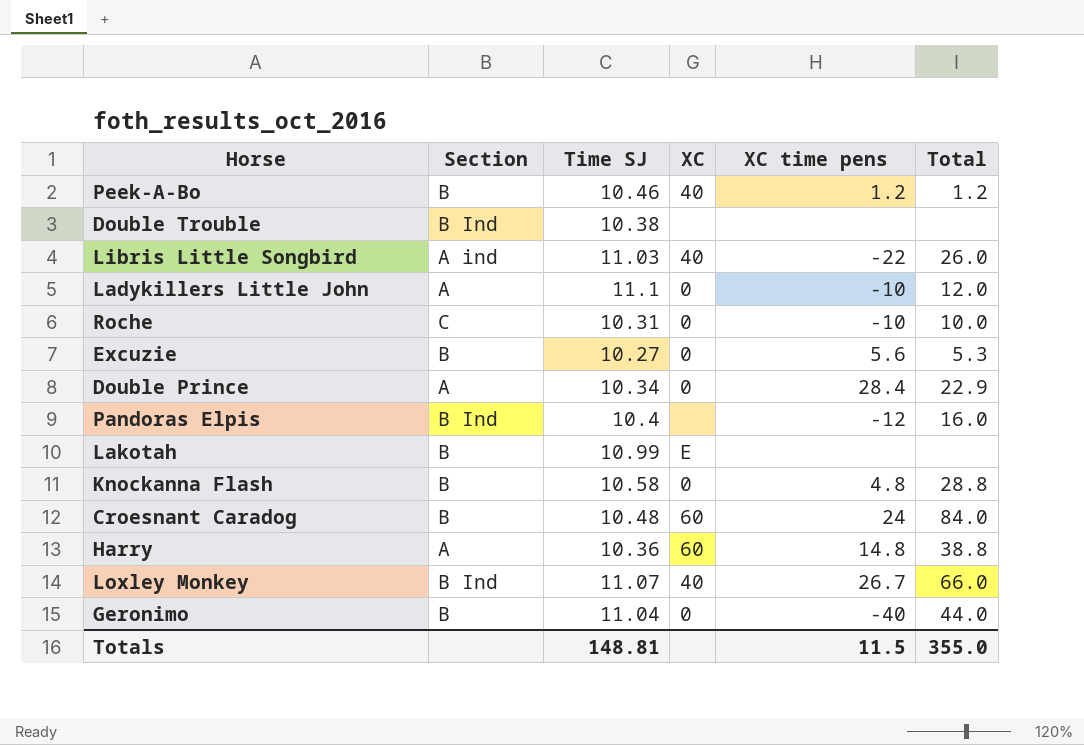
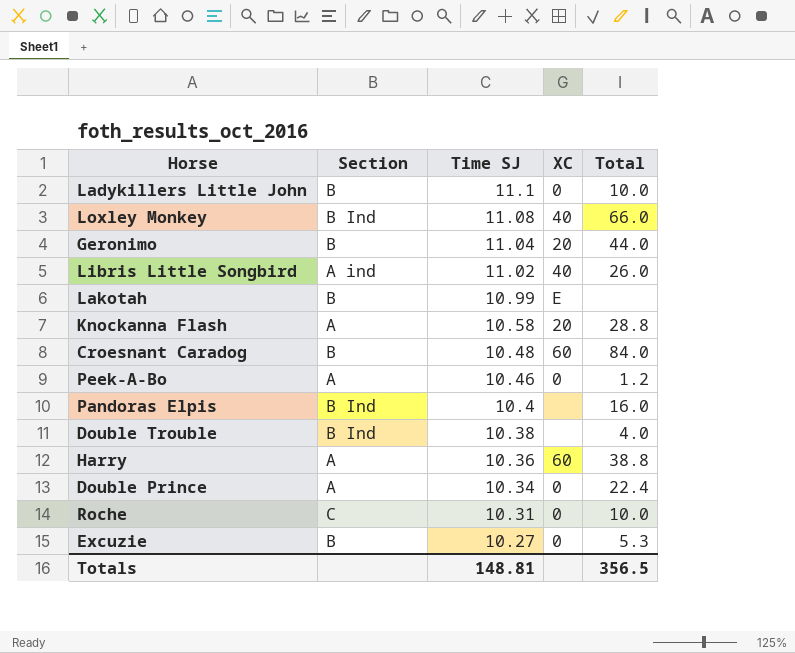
row order: none -> Time SJ descending
column XC time pens | position: 5 -> none
Ladykillers Little John | Section: A -> B
Ladykillers Little John | Total: 12.0 -> 10.0
Loxley Monkey | Time SJ: 11.07 -> 11.08
Geronimo | XC: 0 -> 20
Libris Little Songbird | Time SJ: 11.03 -> 11.02
Knockanna Flash | Section: B -> A
Knockanna Flash | XC: 0 -> 20
Peek-A-Bo | Section: B -> A
Peek-A-Bo | XC: 40 -> 0
Double Trouble | Total: none -> 4.0
Double Prince | Total: 22.9 -> 22.4
Totals | Total: 355.0 -> 356.5

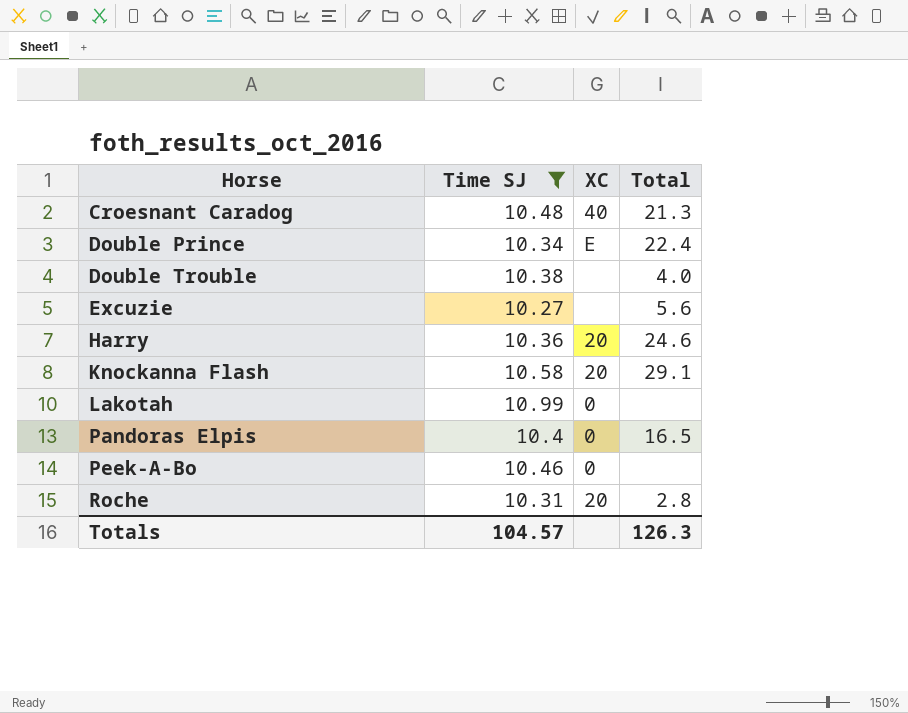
filter: none -> Time SJ <= 10.99
row order: Time SJ descending -> Horse ascending
column Section | position: 2 -> none
Croesnant Caradog | XC: 60 -> 40
Croesnant Caradog | Total: 84.0 -> 21.3
Double Prince | XC: 0 -> E
Excuzie | XC: 0 -> none
Excuzie | Total: 5.3 -> 5.6
Harry | XC: 60 -> 20
Harry | Total: 38.8 -> 24.6
Knockanna Flash | Total: 28.8 -> 29.1
Lakotah | XC: E -> 0
Pandoras Elpis | XC: none -> 0
Pandoras Elpis | Total: 16.0 -> 16.5
Peek-A-Bo | Total: 1.2 -> none
Roche | XC: 0 -> 20
Roche | Total: 10.0 -> 2.8
Totals | Time SJ: 148.81 -> 104.57
Totals | Total: 356.5 -> 126.3

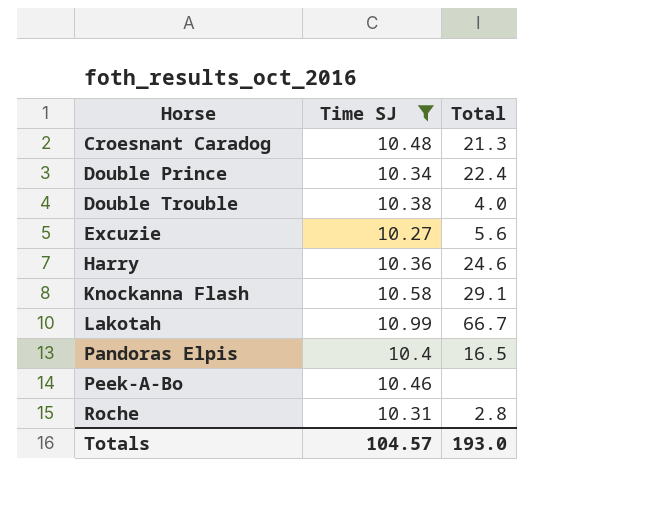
column XC | position: 3 -> none
Lakotah | Total: none -> 66.7
Totals | Total: 126.3 -> 193.0

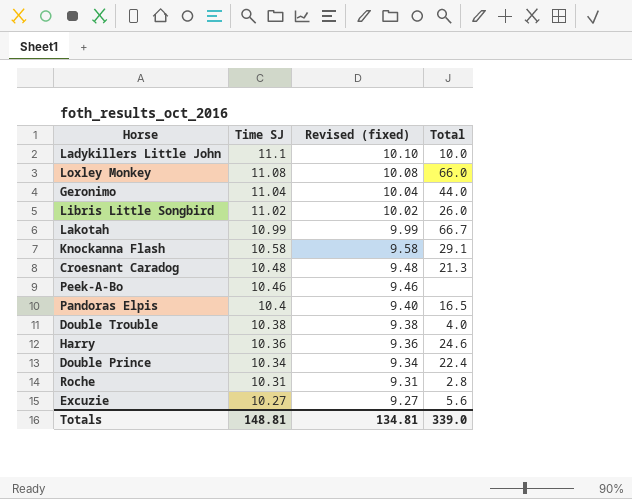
filter: Time SJ <= 10.99 -> none
row order: Horse ascending -> Time SJ descending
column Revised (fixed) | formula: none -> [Time SJ] - 1
Totals | Time SJ: 104.57 -> 148.81
Totals | Total: 193.0 -> 339.0

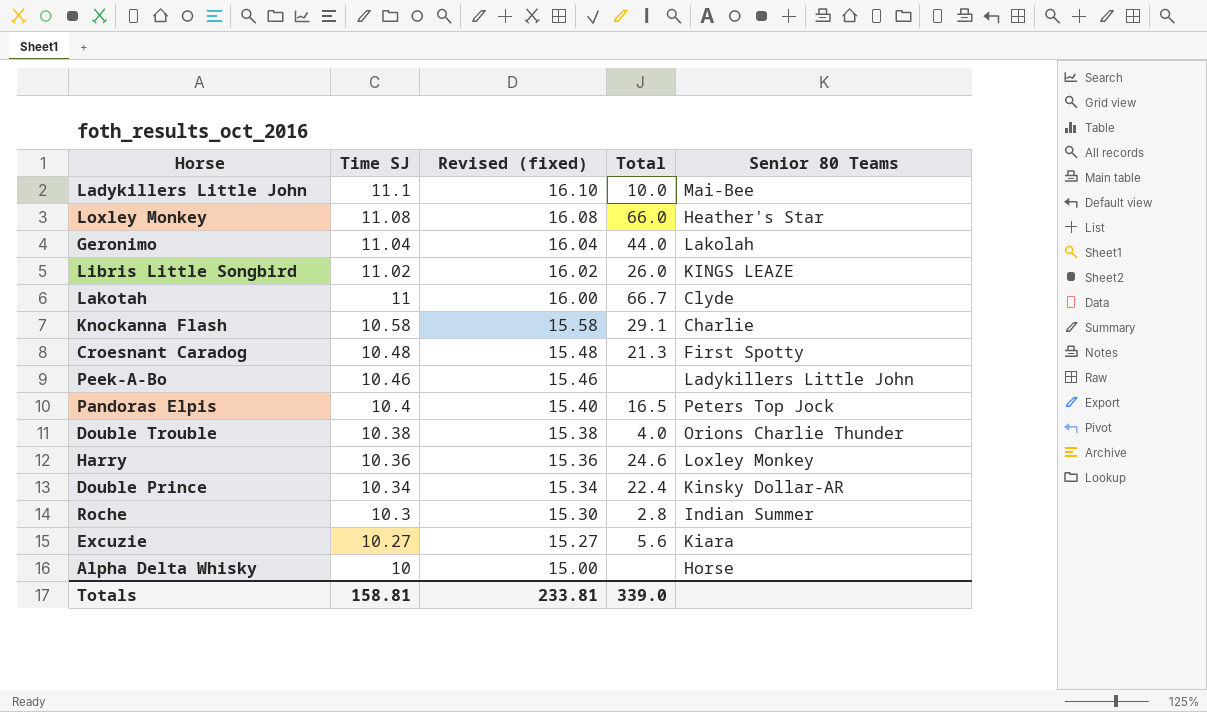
column Revised (fixed) | formula: [Time SJ] - 1 -> [Time SJ] + 5
column Senior 80 Teams | position: none -> 5
Lakotah | Time SJ: 10.99 -> 11
Roche | Time SJ: 10.31 -> 10.3
row Alpha Delta Whisky: none -> 10 | 15.00 | none | Horse
Totals | Time SJ: 148.81 -> 158.81
Totals | Revised (fixed): 134.81 -> 233.81

